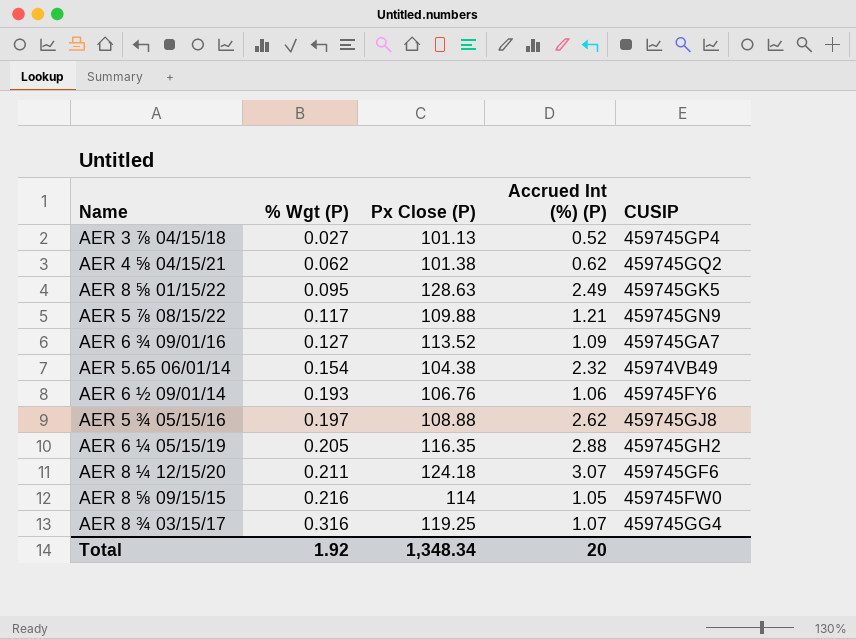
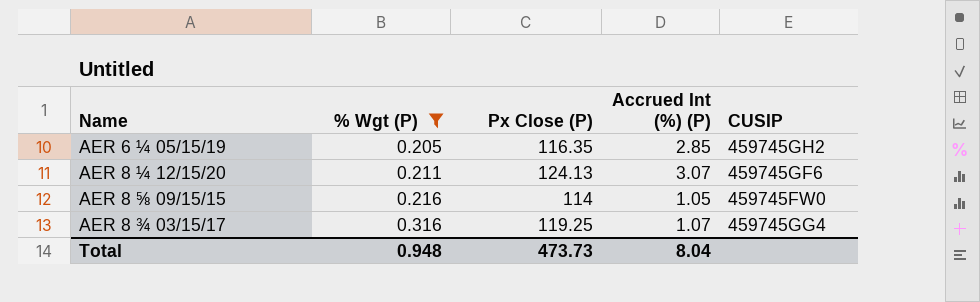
filter: none -> % Wgt (P) >= 0.205
AER 6 ¼ 05/15/19 | Accrued Int (%) (P): 2.88 -> 2.85
AER 8 ¼ 12/15/20 | Px Close (P): 124.18 -> 124.13
Total | % Wgt (P): 1.92 -> 0.948
Total | Px Close (P): 1,348.34 -> 473.73
Total | Accrued Int (%) (P): 20 -> 8.04

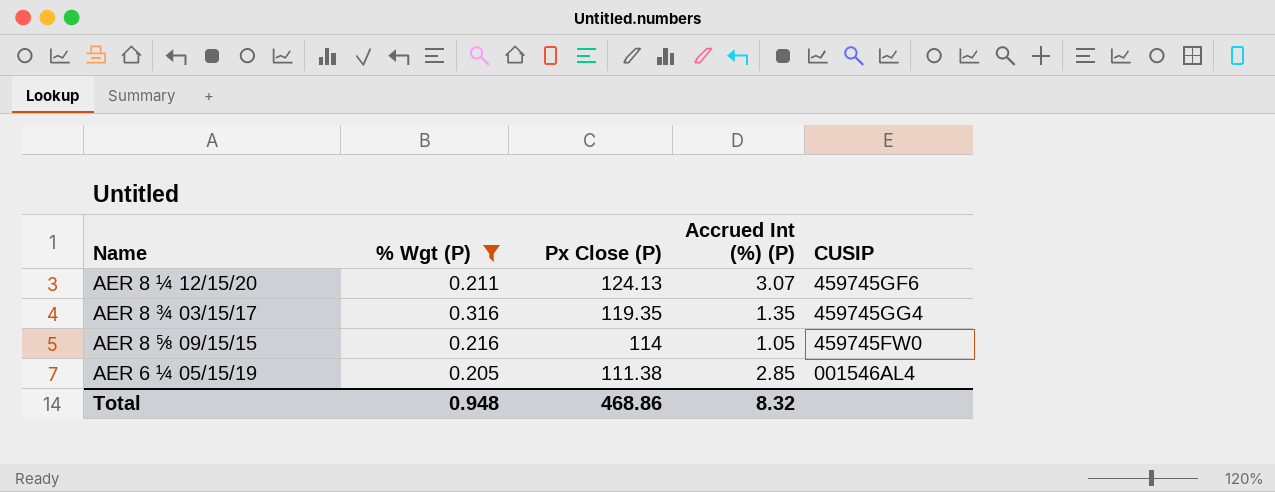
row order: % Wgt (P) ascending -> Px Close (P) descending
AER 8 ¾ 03/15/17 | Px Close (P): 119.25 -> 119.35
AER 8 ¾ 03/15/17 | Accrued Int (%) (P): 1.07 -> 1.35
AER 6 ¼ 05/15/19 | Px Close (P): 116.35 -> 111.38
AER 6 ¼ 05/15/19 | CUSIP: 459745GH2 -> 001546AL4
Total | Px Close (P): 473.73 -> 468.86
Total | Accrued Int (%) (P): 8.04 -> 8.32

